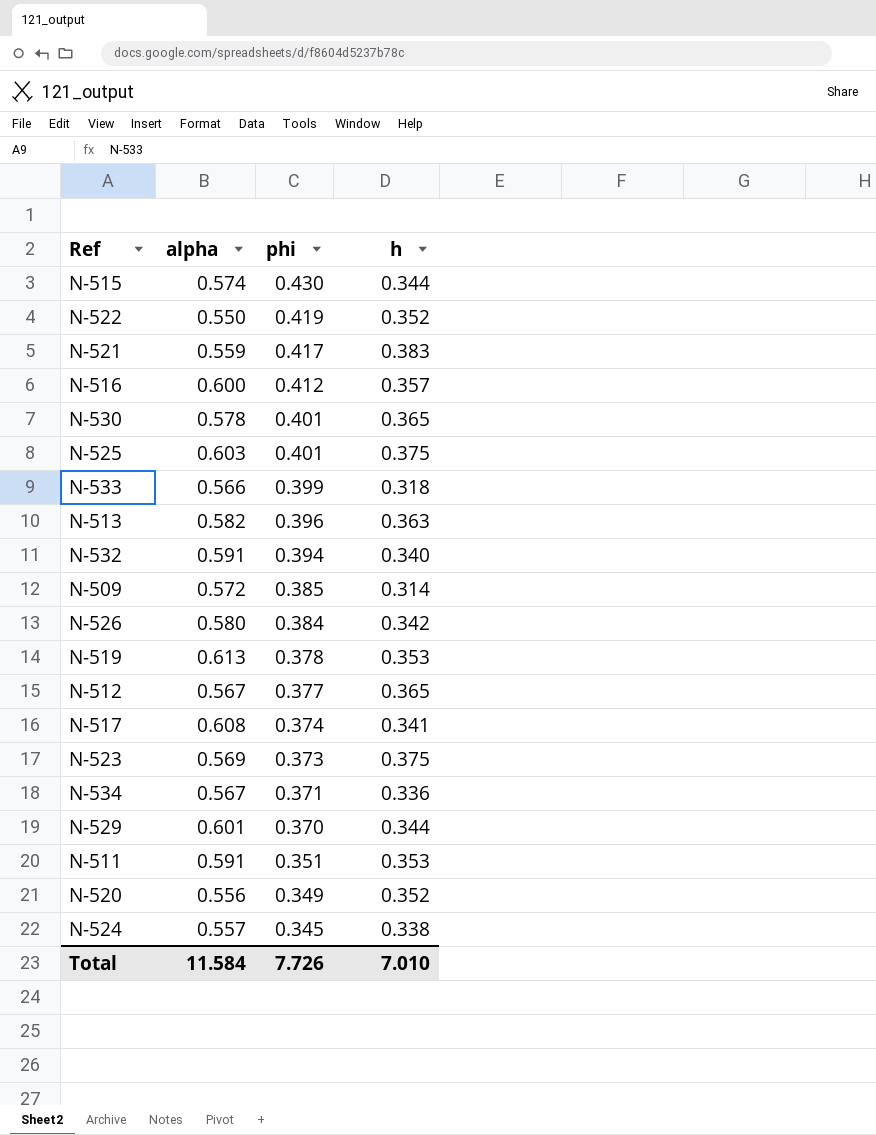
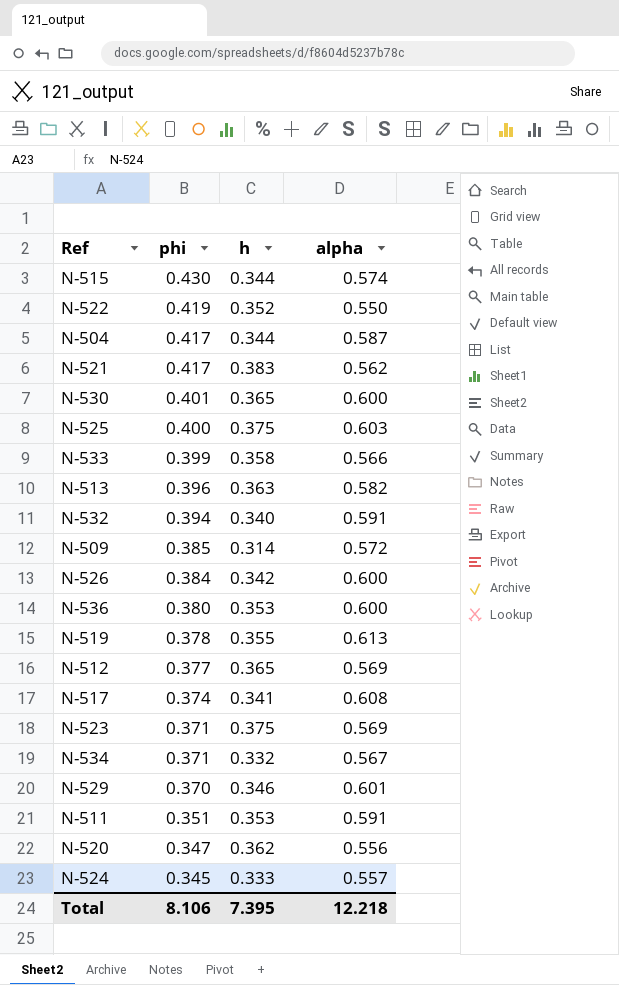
column alpha | position: 2 -> 4
row N-516: 0.600 | 0.412 | 0.357 -> none
row N-504: none -> 0.417 | 0.344 | 0.587
N-521 | alpha: 0.559 -> 0.562
N-530 | alpha: 0.578 -> 0.600
N-525 | phi: 0.401 -> 0.400
N-533 | h: 0.318 -> 0.358
N-526 | alpha: 0.580 -> 0.600
row N-536: none -> 0.380 | 0.353 | 0.600
N-519 | h: 0.353 -> 0.355
N-512 | alpha: 0.567 -> 0.569
N-523 | phi: 0.373 -> 0.371
N-534 | h: 0.336 -> 0.332
N-529 | h: 0.344 -> 0.346
N-520 | phi: 0.349 -> 0.347
N-520 | h: 0.352 -> 0.362
N-524 | h: 0.338 -> 0.333
Total | phi: 7.726 -> 8.106
Total | h: 7.010 -> 7.395
Total | alpha: 11.584 -> 12.218

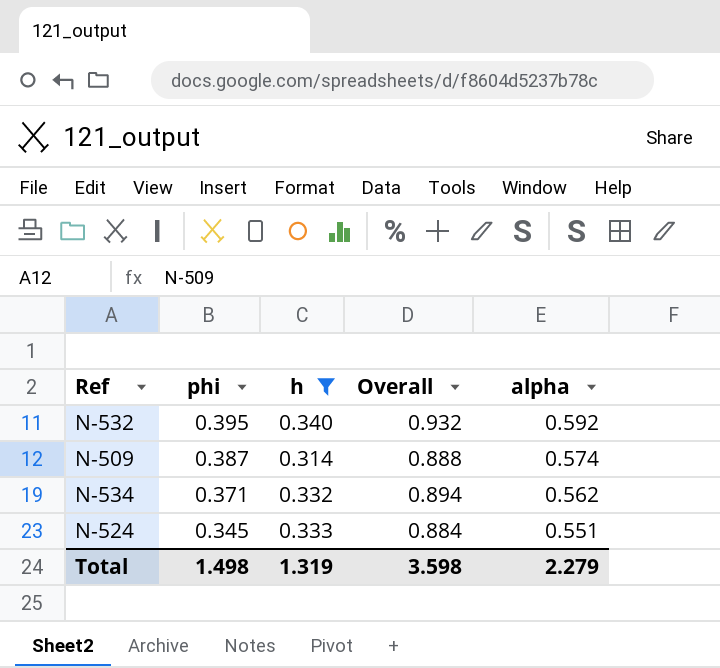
filter: none -> h <= 0.340
column Overall | formula: none -> [h] + [alpha]
N-532 | phi: 0.394 -> 0.395
N-532 | alpha: 0.591 -> 0.592
N-509 | phi: 0.385 -> 0.387
N-509 | alpha: 0.572 -> 0.574
N-534 | alpha: 0.567 -> 0.562
N-524 | alpha: 0.557 -> 0.551
Total | phi: 8.106 -> 1.498
Total | h: 7.395 -> 1.319
Total | alpha: 12.218 -> 2.279

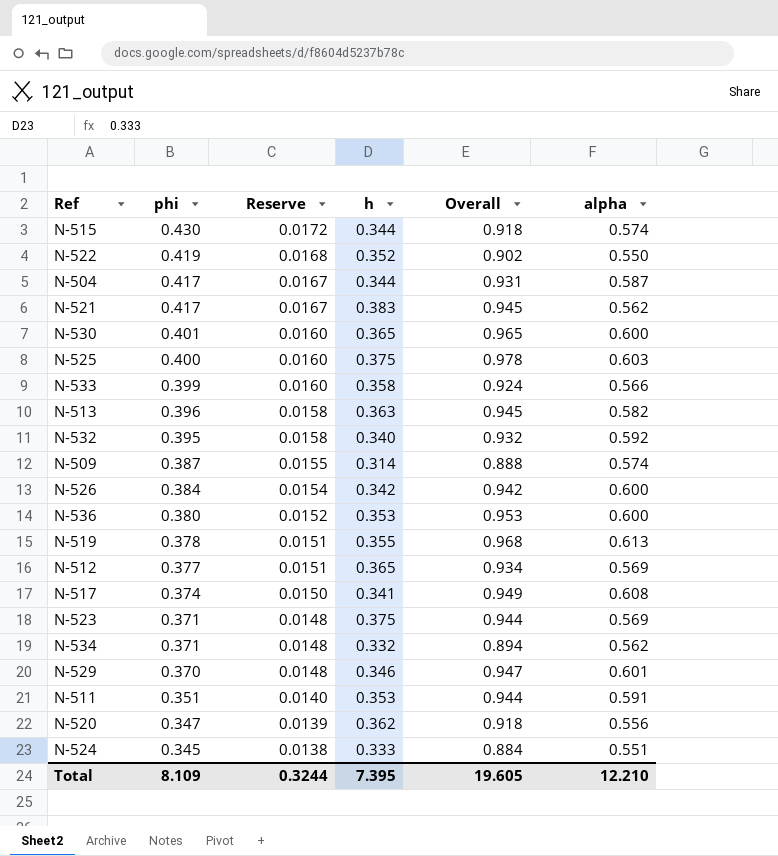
filter: h <= 0.340 -> none
column Reserve | formula: none -> [phi] * 0.04
Total | phi: 1.498 -> 8.109
Total | h: 1.319 -> 7.395
Total | Overall: 3.598 -> 19.605
Total | alpha: 2.279 -> 12.210

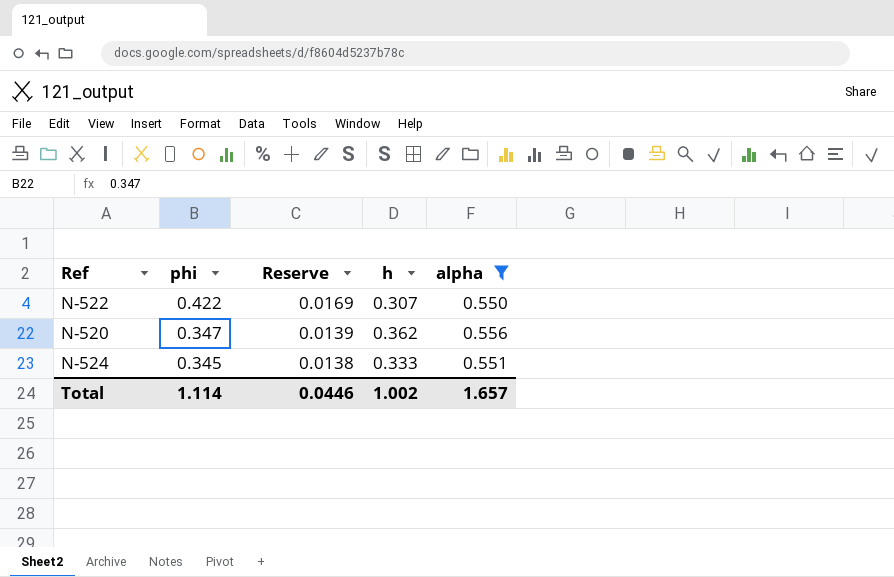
filter: none -> alpha <= 0.556
column Overall | formula: [h] + [alpha] -> none
N-522 | phi: 0.419 -> 0.422
N-522 | Reserve: 0.0168 -> 0.0169
N-522 | h: 0.352 -> 0.307
Total | phi: 8.109 -> 1.114
Total | Reserve: 0.3244 -> 0.0446
Total | h: 7.395 -> 1.002
Total | alpha: 12.210 -> 1.657

